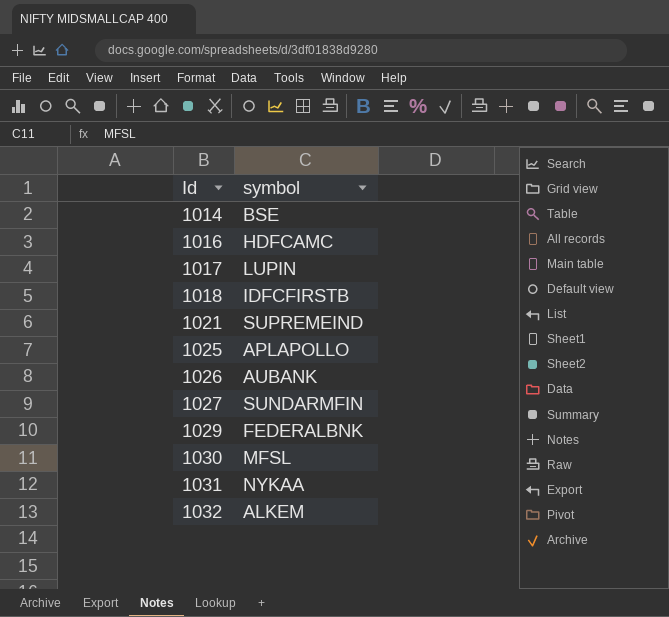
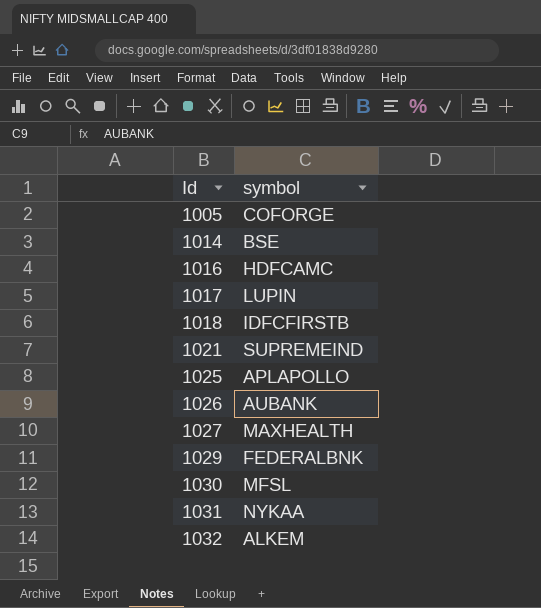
row 1005: none -> COFORGE
1027 | symbol: SUNDARMFIN -> MAXHEALTH

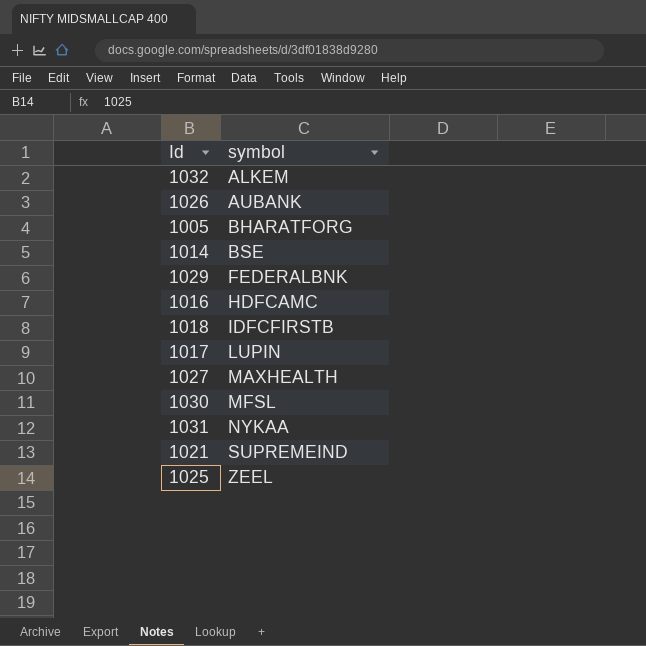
row order: Id ascending -> symbol ascending
1005 | symbol: COFORGE -> BHARATFORG
1025 | symbol: APLAPOLLO -> ZEEL

